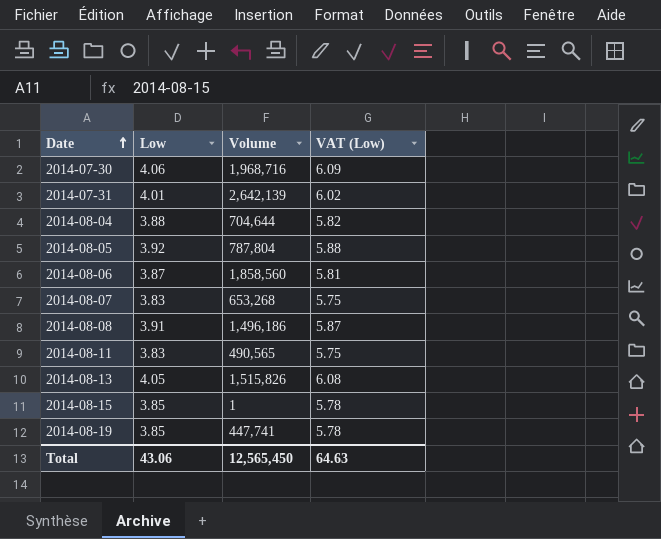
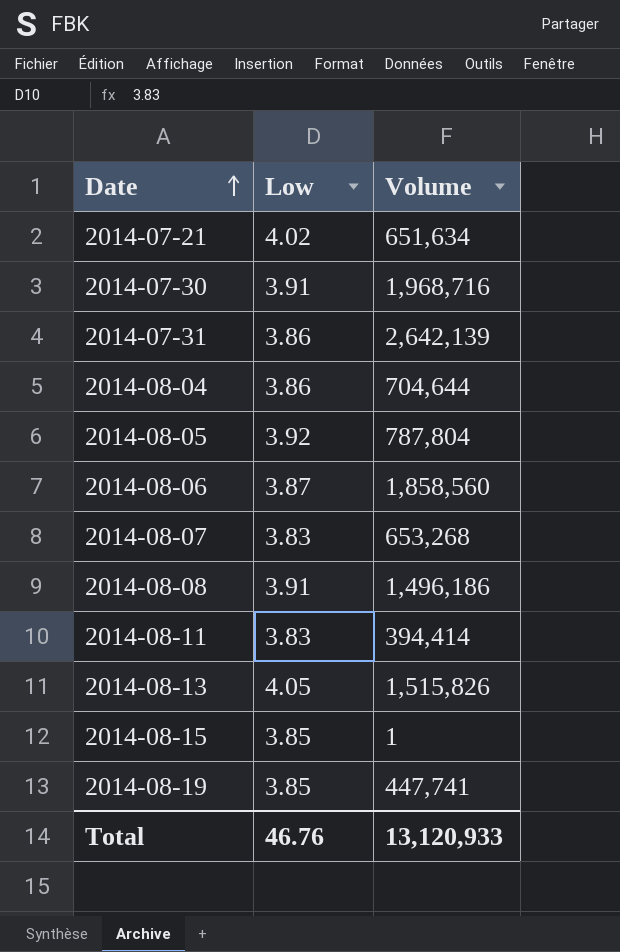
column VAT (Low) | formula: [Low] * 1.5 -> none
row 2014-07-21: none -> 4.02 | 651,634
2014-07-30 | Low: 4.06 -> 3.91
2014-07-31 | Low: 4.01 -> 3.86
2014-08-04 | Low: 3.88 -> 3.86
2014-08-11 | Volume: 490,565 -> 394,414
Total | Low: 43.06 -> 46.76
Total | Volume: 12,565,450 -> 13,120,933

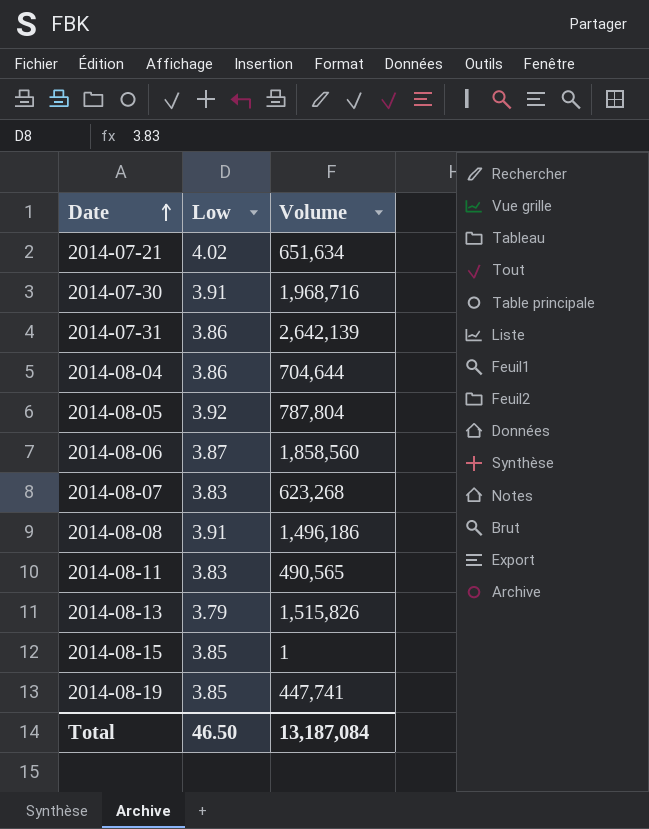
2014-08-07 | Volume: 653,268 -> 623,268
2014-08-11 | Volume: 394,414 -> 490,565
2014-08-13 | Low: 4.05 -> 3.79
Total | Low: 46.76 -> 46.50
Total | Volume: 13,120,933 -> 13,187,084

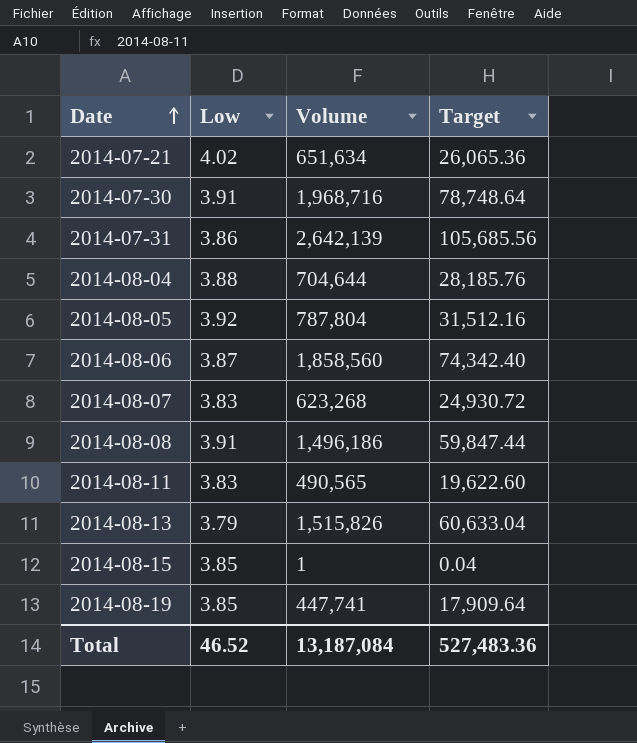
column Target | formula: none -> [Volume] * 0.04
2014-08-04 | Low: 3.86 -> 3.88
Total | Low: 46.50 -> 46.52

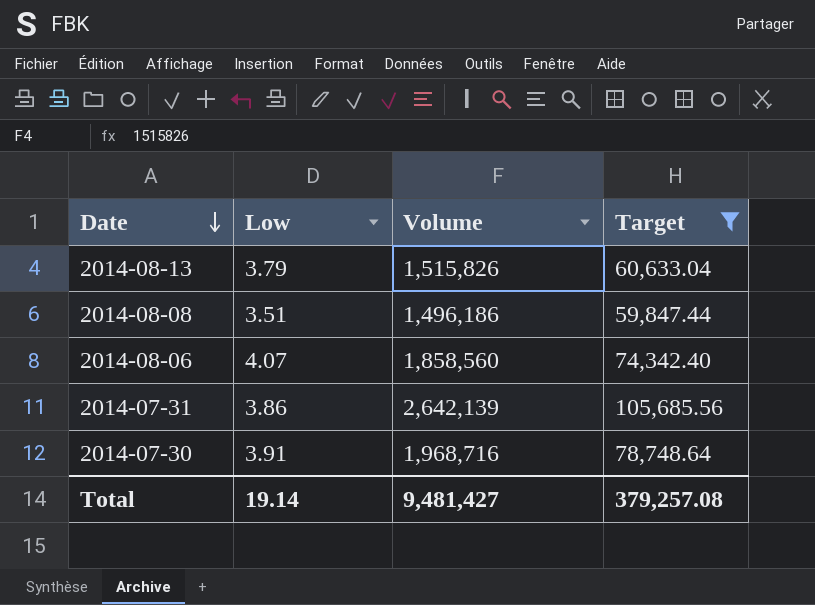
filter: none -> Target >= 59,847.44
row order: Date ascending -> Date descending
2014-08-08 | Low: 3.91 -> 3.51
2014-08-06 | Low: 3.87 -> 4.07
Total | Low: 46.52 -> 19.14
Total | Volume: 13,187,084 -> 9,481,427
Total | Target: 527,483.36 -> 379,257.08

